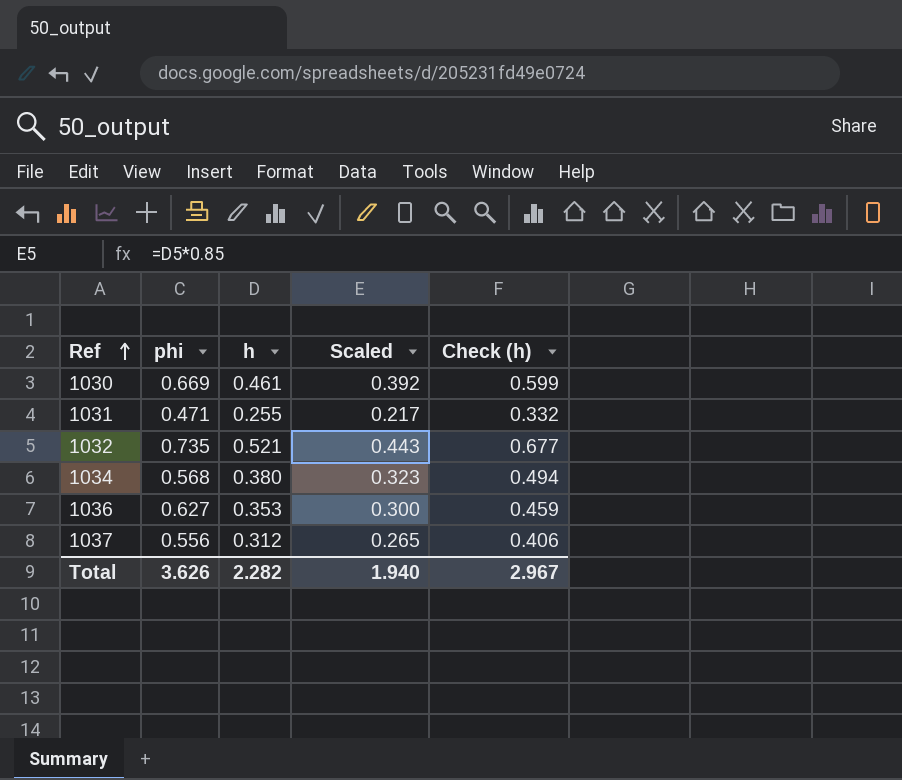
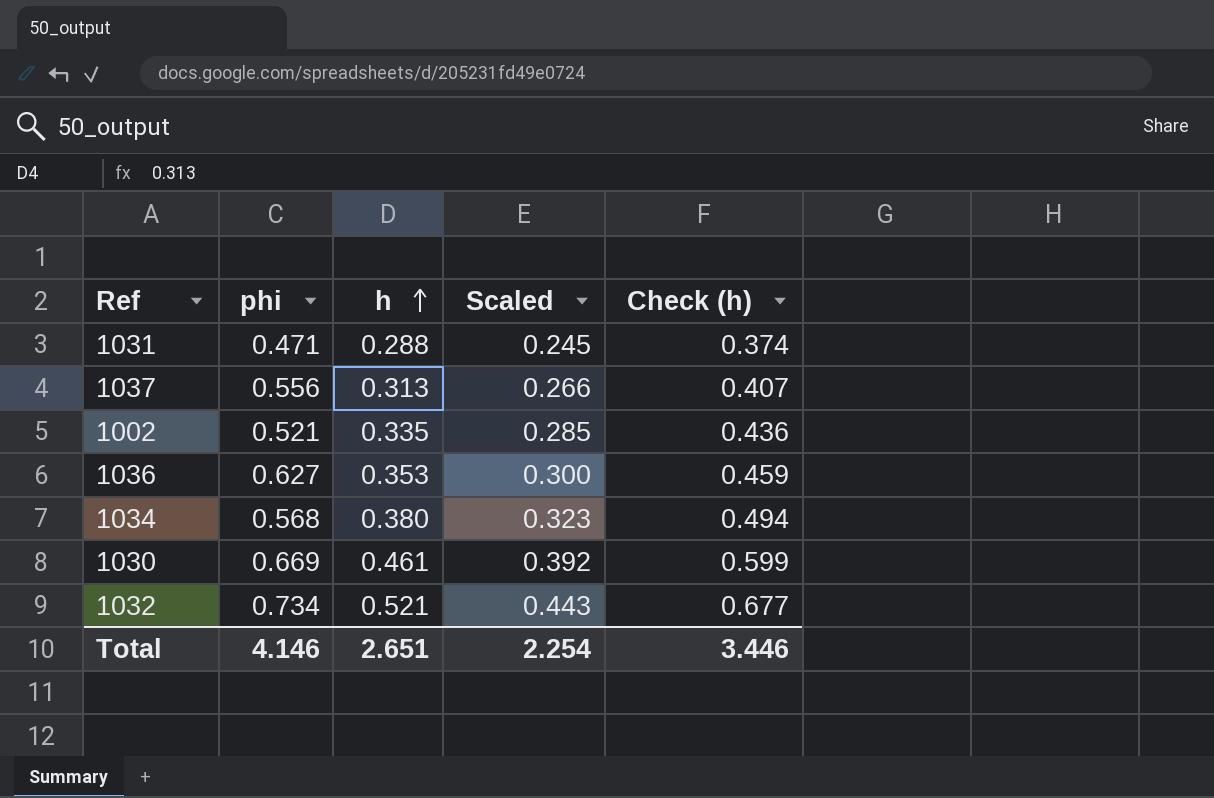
row order: Ref ascending -> h ascending
1031 | h: 0.255 -> 0.288
1031 | Scaled: 0.217 -> 0.245
1031 | Check (h): 0.332 -> 0.374
1037 | h: 0.312 -> 0.313
1037 | Scaled: 0.265 -> 0.266
1037 | Check (h): 0.406 -> 0.407
row 1002: none -> 0.521 | 0.335 | 0.285 | 0.436
1032 | phi: 0.735 -> 0.734
Total | phi: 3.626 -> 4.146
Total | h: 2.282 -> 2.651
Total | Scaled: 1.940 -> 2.254
Total | Check (h): 2.967 -> 3.446

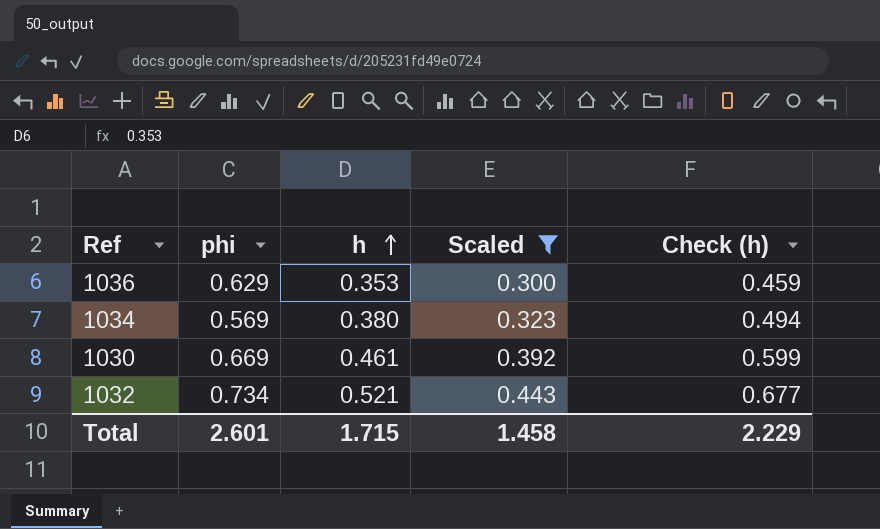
filter: none -> Scaled >= 0.300
1036 | phi: 0.627 -> 0.629
1034 | phi: 0.568 -> 0.569
Total | phi: 4.146 -> 2.601
Total | h: 2.651 -> 1.715
Total | Scaled: 2.254 -> 1.458
Total | Check (h): 3.446 -> 2.229

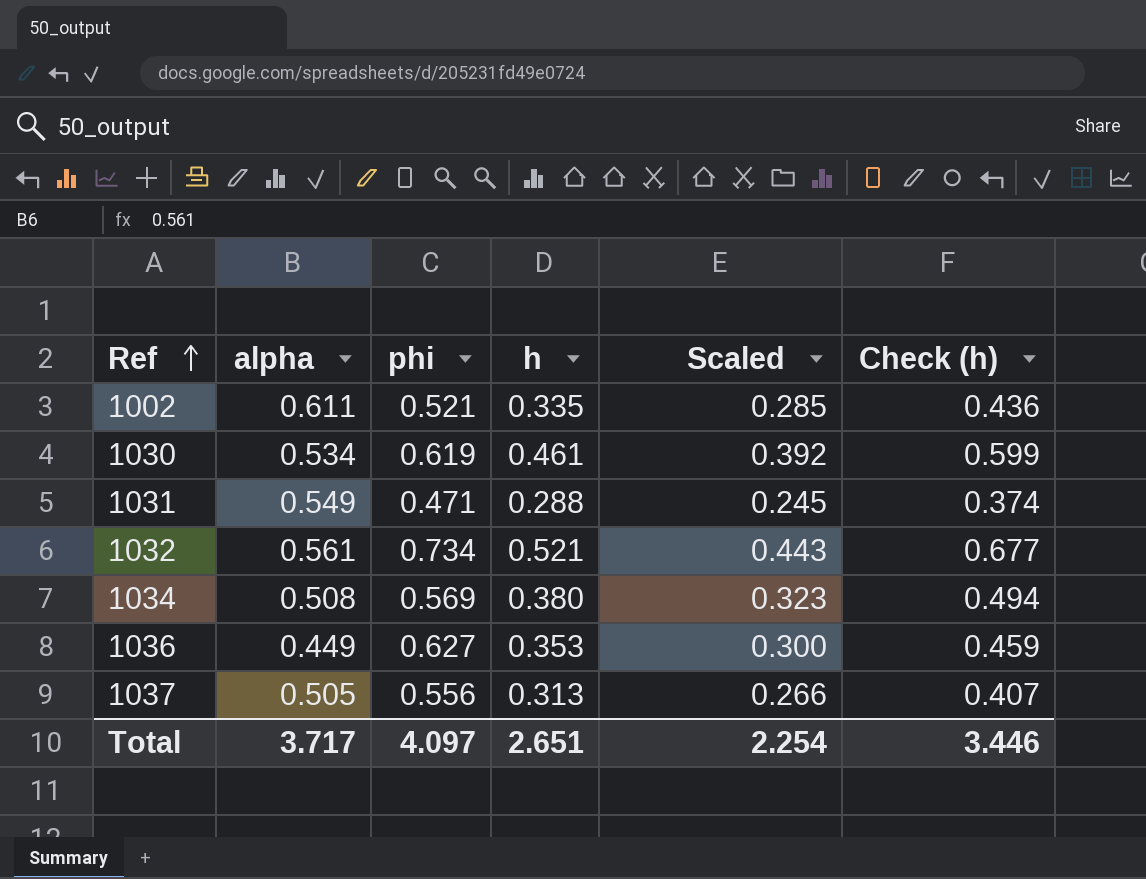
filter: Scaled >= 0.300 -> none
row order: h ascending -> Ref ascending
column alpha | position: none -> 2
1030 | phi: 0.669 -> 0.619
1036 | phi: 0.629 -> 0.627
Total | phi: 2.601 -> 4.097
Total | h: 1.715 -> 2.651
Total | Scaled: 1.458 -> 2.254
Total | Check (h): 2.229 -> 3.446

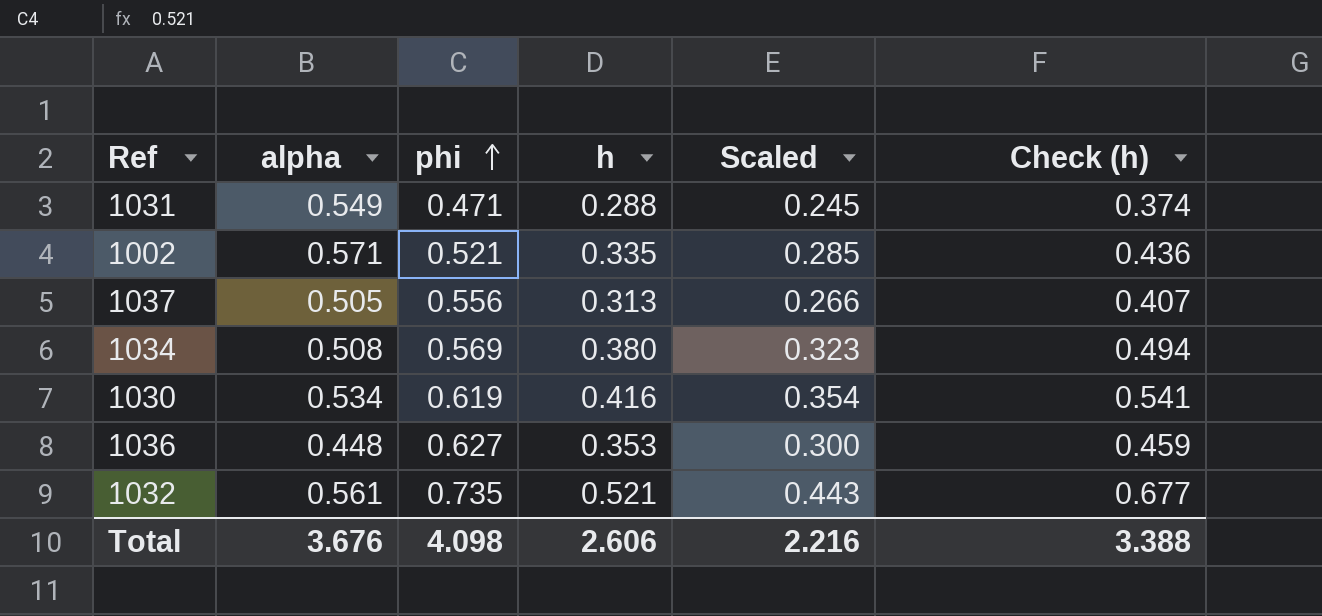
row order: Ref ascending -> phi ascending
1002 | alpha: 0.611 -> 0.571
1030 | h: 0.461 -> 0.416
1030 | Scaled: 0.392 -> 0.354
1030 | Check (h): 0.599 -> 0.541
1036 | alpha: 0.449 -> 0.448
1032 | phi: 0.734 -> 0.735
Total | alpha: 3.717 -> 3.676
Total | phi: 4.097 -> 4.098
Total | h: 2.651 -> 2.606
Total | Scaled: 2.254 -> 2.216
Total | Check (h): 3.446 -> 3.388

